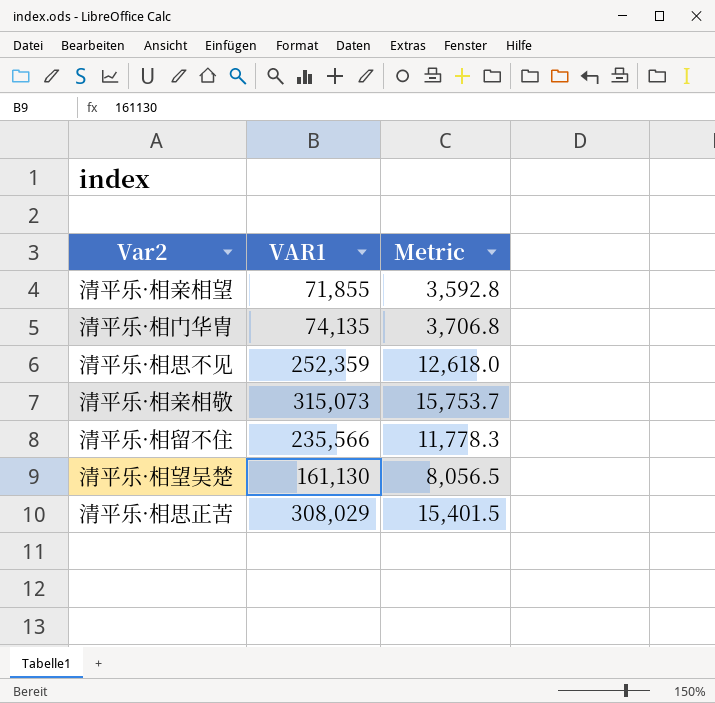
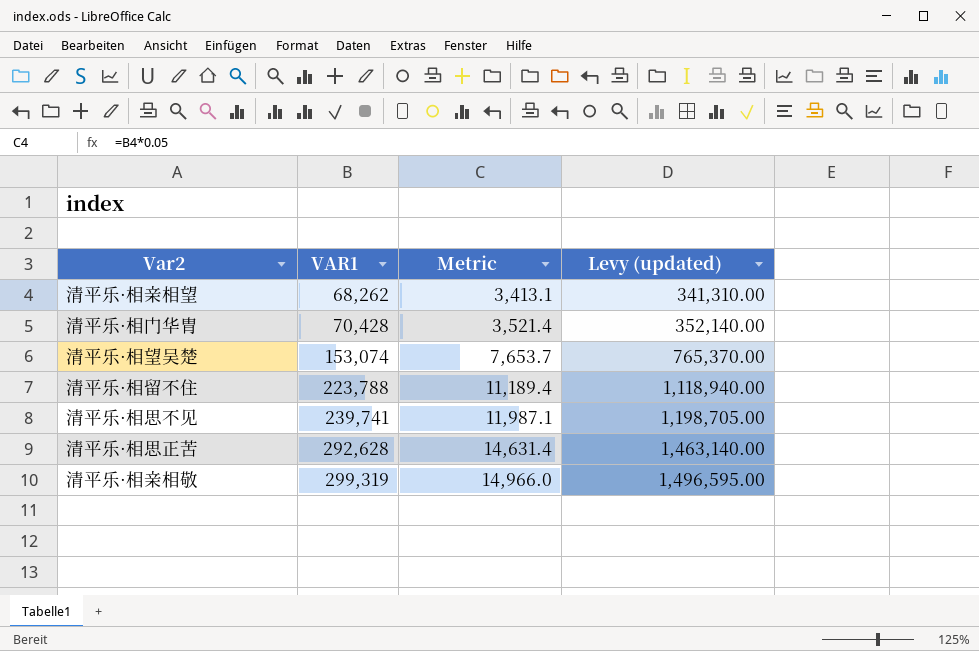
row order: none -> VAR1 ascending
column Levy (updated) | formula: none -> [VAR1] * 5
清平乐·相亲相望 | VAR1: 71,855 -> 68,262
清平乐·相亲相望 | Metric: 3,592.8 -> 3,413.1
清平乐·相门华胄 | VAR1: 74,135 -> 70,428
清平乐·相门华胄 | Metric: 3,706.8 -> 3,521.4
清平乐·相望吴楚 | VAR1: 161,130 -> 153,074
清平乐·相望吴楚 | Metric: 8,056.5 -> 7,653.7
清平乐·相留不住 | VAR1: 235,566 -> 223,788
清平乐·相留不住 | Metric: 11,778.3 -> 11,189.4
清平乐·相思不见 | VAR1: 252,359 -> 239,741
清平乐·相思不见 | Metric: 12,618.0 -> 11,987.1
清平乐·相思正苦 | VAR1: 308,029 -> 292,628
清平乐·相思正苦 | Metric: 15,401.5 -> 14,631.4
清平乐·相亲相敬 | VAR1: 315,073 -> 299,319
清平乐·相亲相敬 | Metric: 15,753.7 -> 14,966.0

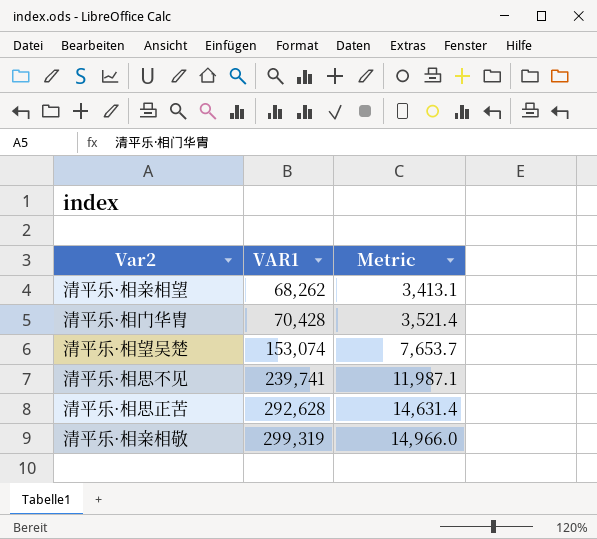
column Levy (updated) | formula: [VAR1] * 5 -> none
row 清平乐·相留不住: 223,788 | 11,189.4 | 1,118,940.00 -> none

